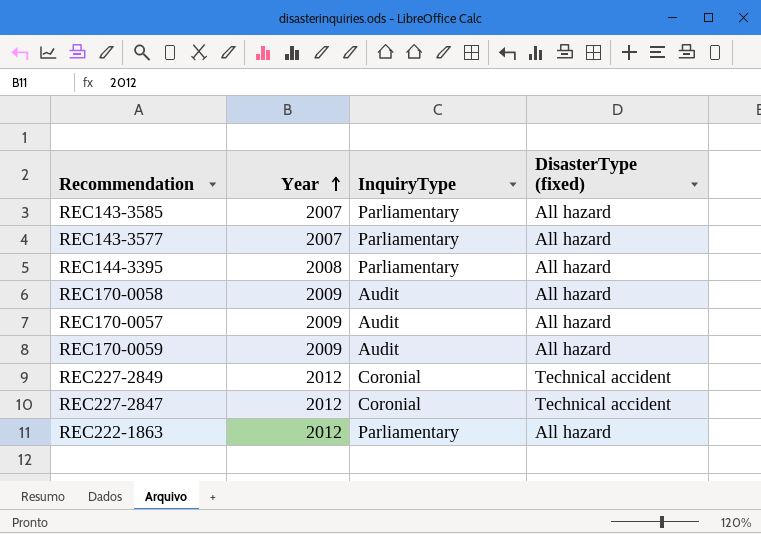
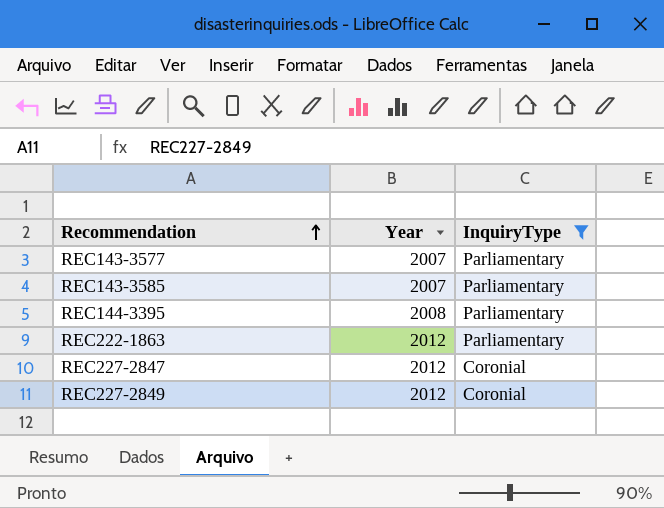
filter: none -> InquiryType != Audit
row order: Year ascending -> Recommendation ascending
column DisasterType (fixed) | position: 4 -> none

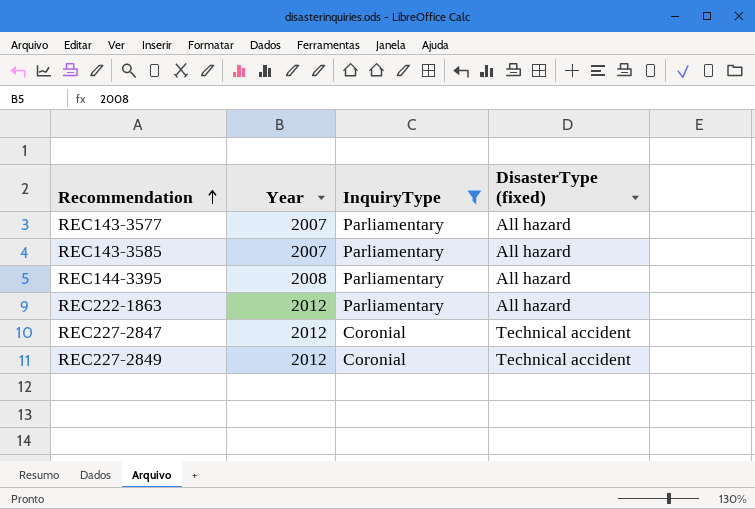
column DisasterType (fixed) | position: none -> 4

